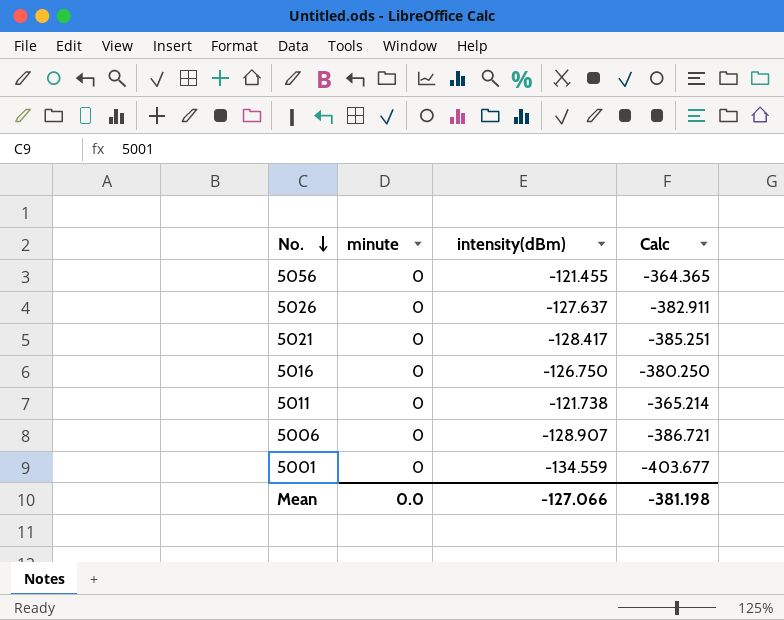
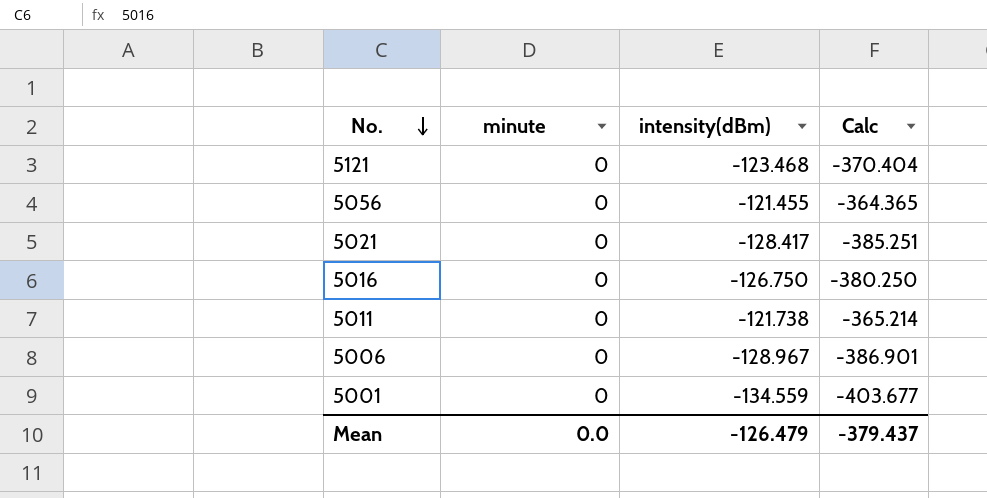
row 5026: 0 | -127.637 | -382.911 -> none
row 5121: none -> 0 | -123.468 | -370.404
5006 | intensity(dBm): -128.907 -> -128.967
5006 | Calc: -386.721 -> -386.901
Mean | intensity(dBm): -127.066 -> -126.479
Mean | Calc: -381.198 -> -379.437

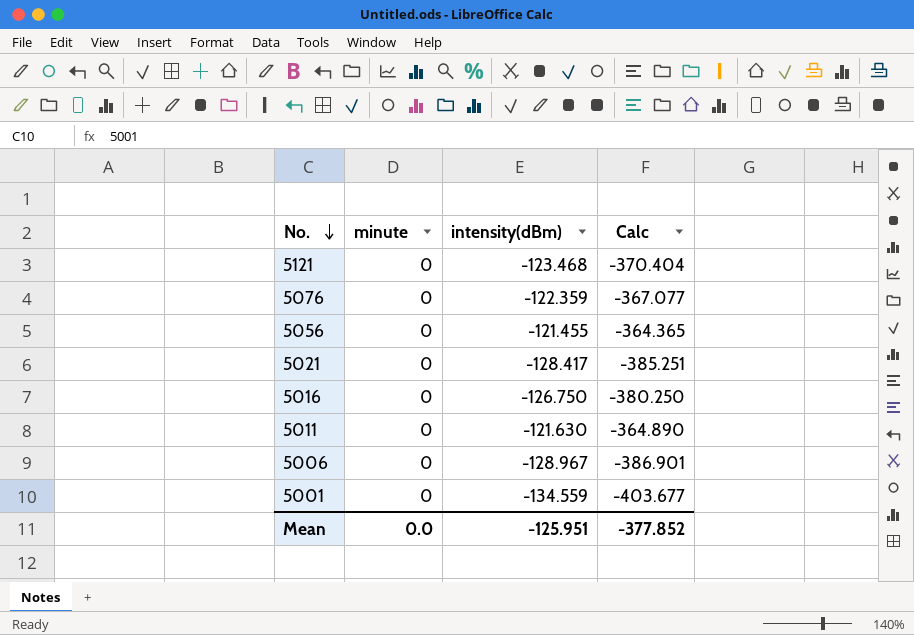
row 5076: none -> 0 | -122.359 | -367.077
5011 | intensity(dBm): -121.738 -> -121.630
5011 | Calc: -365.214 -> -364.890
Mean | intensity(dBm): -126.479 -> -125.951
Mean | Calc: -379.437 -> -377.852

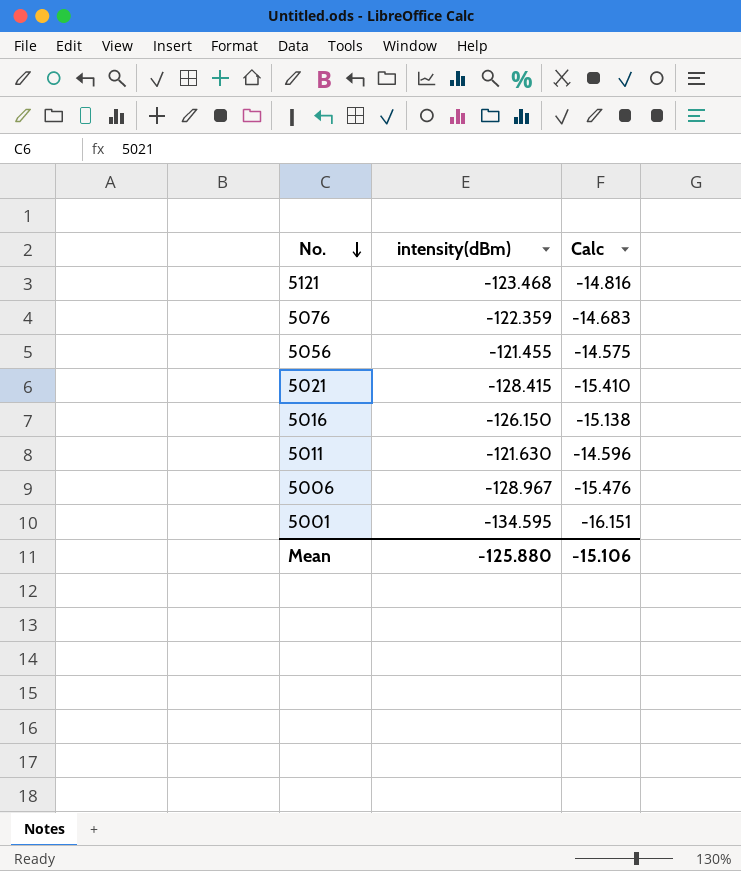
column minute | position: 2 -> none
column Calc | formula: [intensity(dBm)] * 3 -> [intensity(dBm)] * 0.12
5021 | intensity(dBm): -128.417 -> -128.415
5016 | intensity(dBm): -126.750 -> -126.150
5001 | intensity(dBm): -134.559 -> -134.595
Mean | intensity(dBm): -125.951 -> -125.880
Mean | Calc: -377.852 -> -15.106

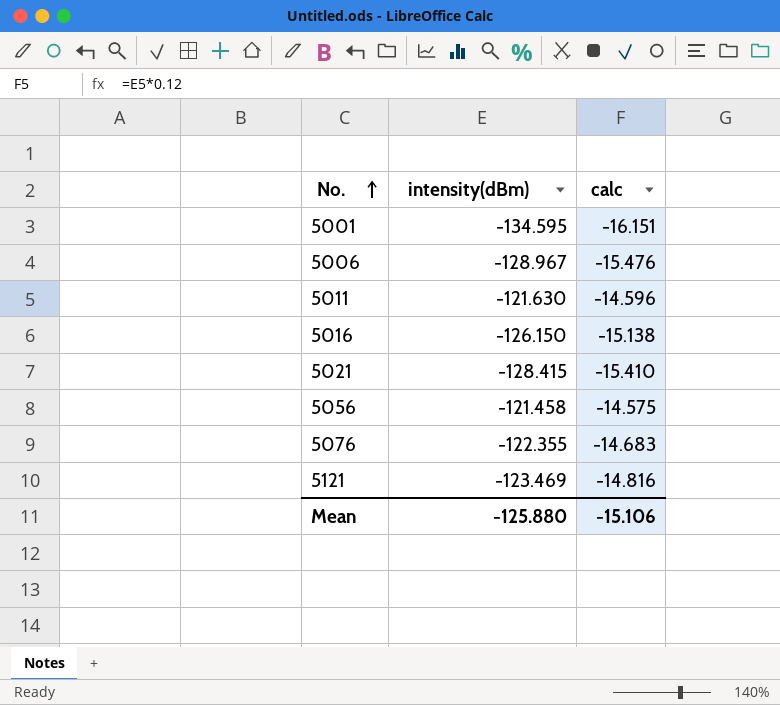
row order: No. descending -> No. ascending
column name: Calc -> calc
5056 | intensity(dBm): -121.455 -> -121.458
5076 | intensity(dBm): -122.359 -> -122.355
5121 | intensity(dBm): -123.468 -> -123.469

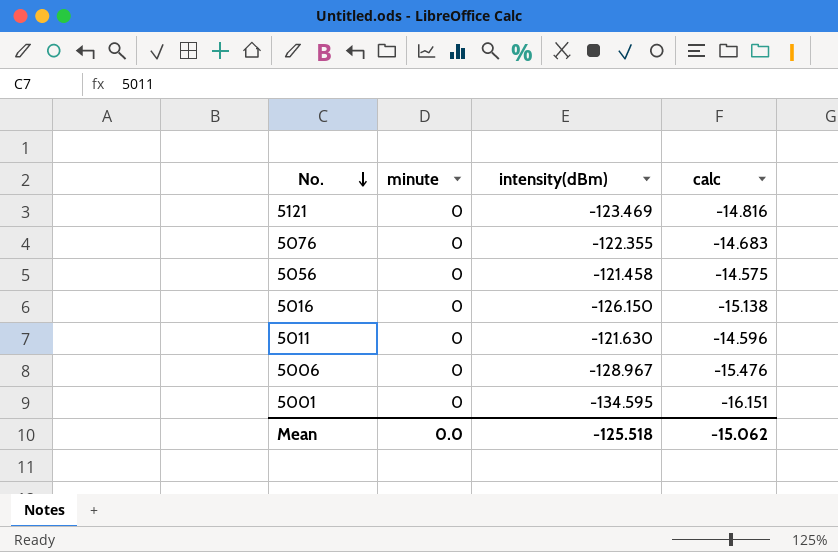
row order: No. ascending -> No. descending
column minute | position: none -> 2
row 5021: -128.415 | -15.410 -> none
Mean | intensity(dBm): -125.880 -> -125.518
Mean | calc: -15.106 -> -15.062

